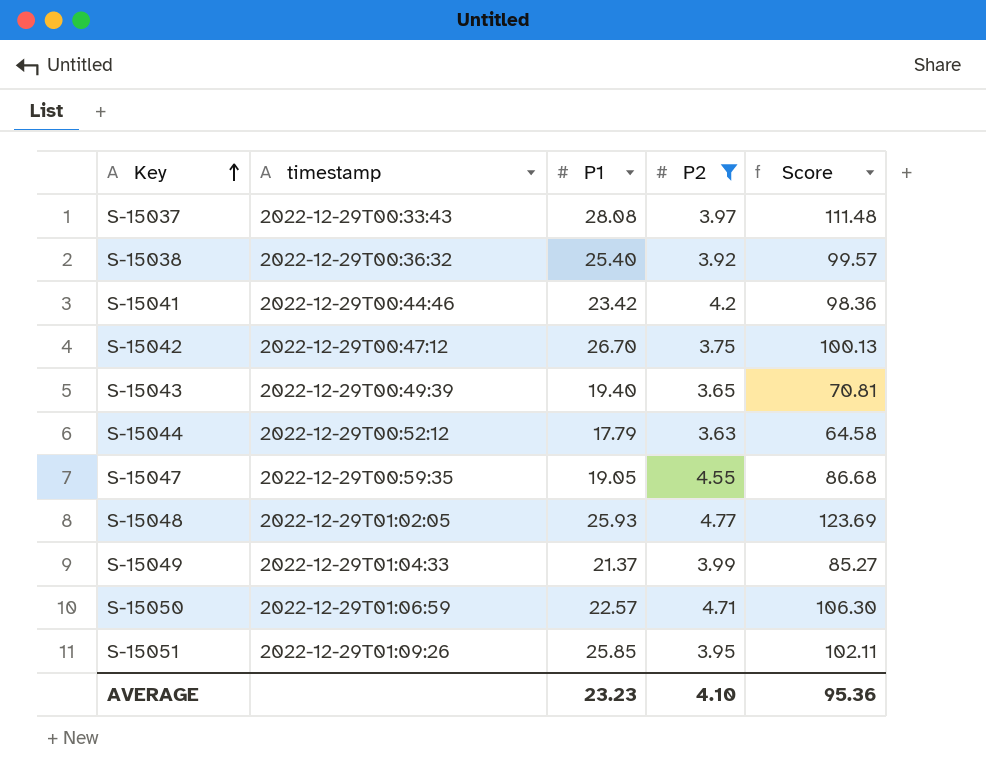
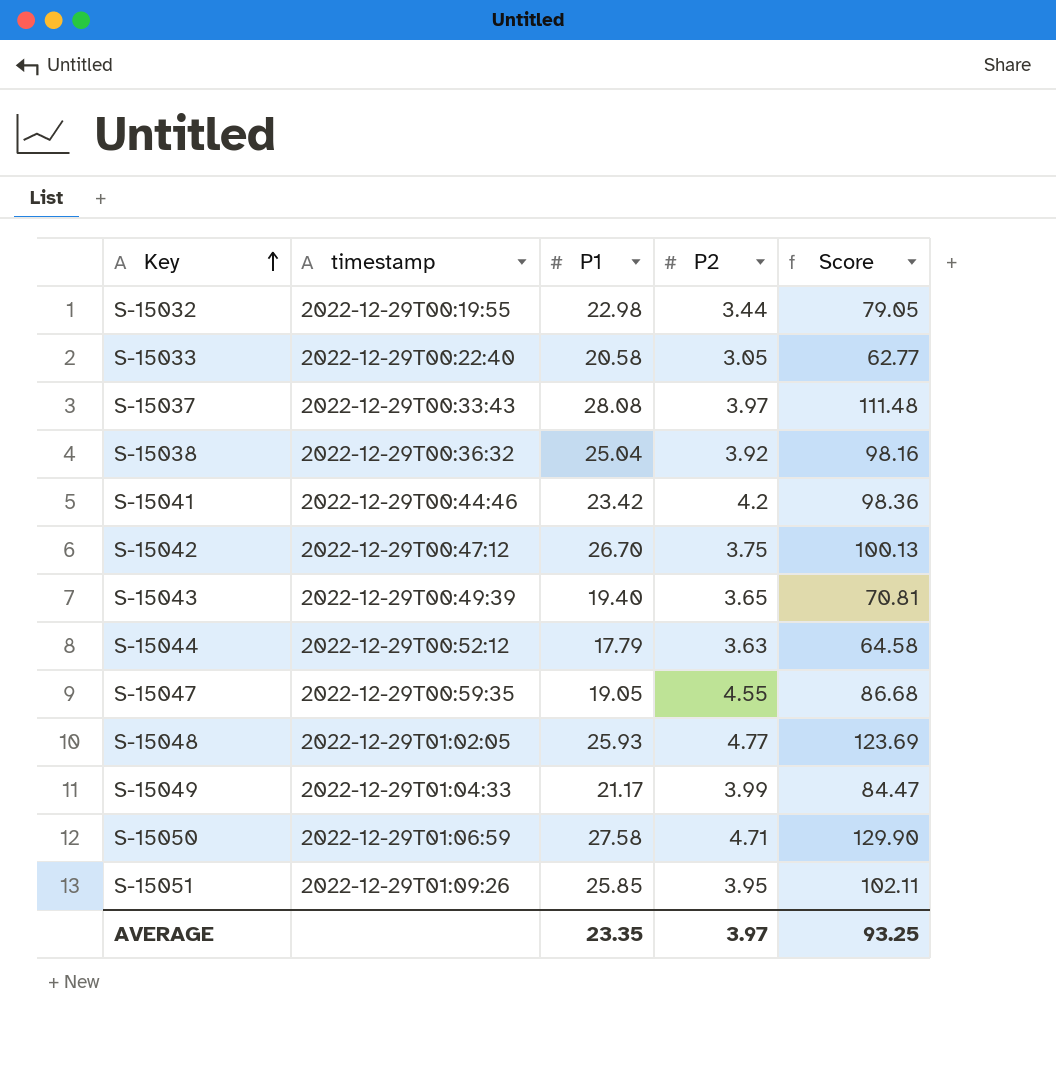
filter: P2 >= 3.63 -> none
S-15038 | P1: 25.40 -> 25.04
S-15038 | Score: 99.57 -> 98.16
S-15049 | P1: 21.37 -> 21.17
S-15049 | Score: 85.27 -> 84.47
S-15050 | P1: 22.57 -> 27.58
S-15050 | Score: 106.30 -> 129.90
AVERAGE | P1: 23.23 -> 23.35
AVERAGE | P2: 4.10 -> 3.97
AVERAGE | Score: 95.36 -> 93.25

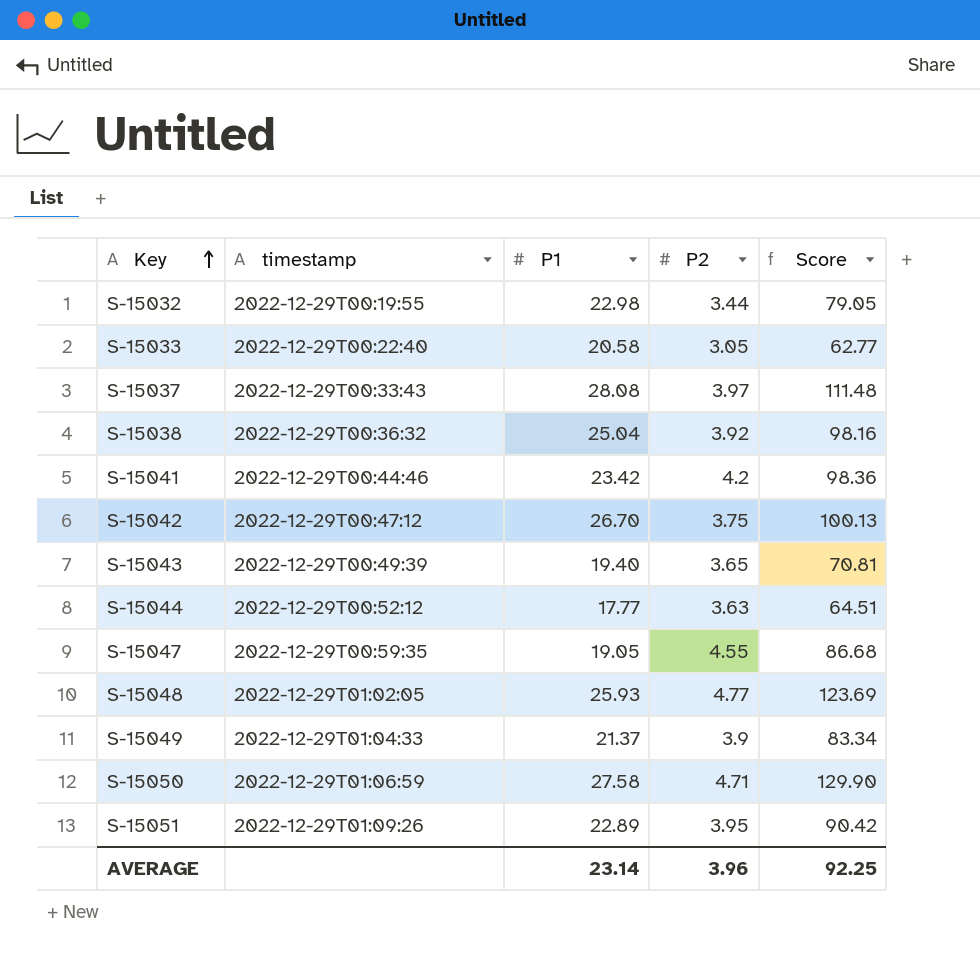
S-15044 | P1: 17.79 -> 17.77
S-15044 | Score: 64.58 -> 64.51
S-15049 | P1: 21.17 -> 21.37
S-15049 | P2: 3.99 -> 3.9
S-15049 | Score: 84.47 -> 83.34
S-15051 | P1: 25.85 -> 22.89
S-15051 | Score: 102.11 -> 90.42
AVERAGE | P1: 23.35 -> 23.14
AVERAGE | P2: 3.97 -> 3.96
AVERAGE | Score: 93.25 -> 92.25

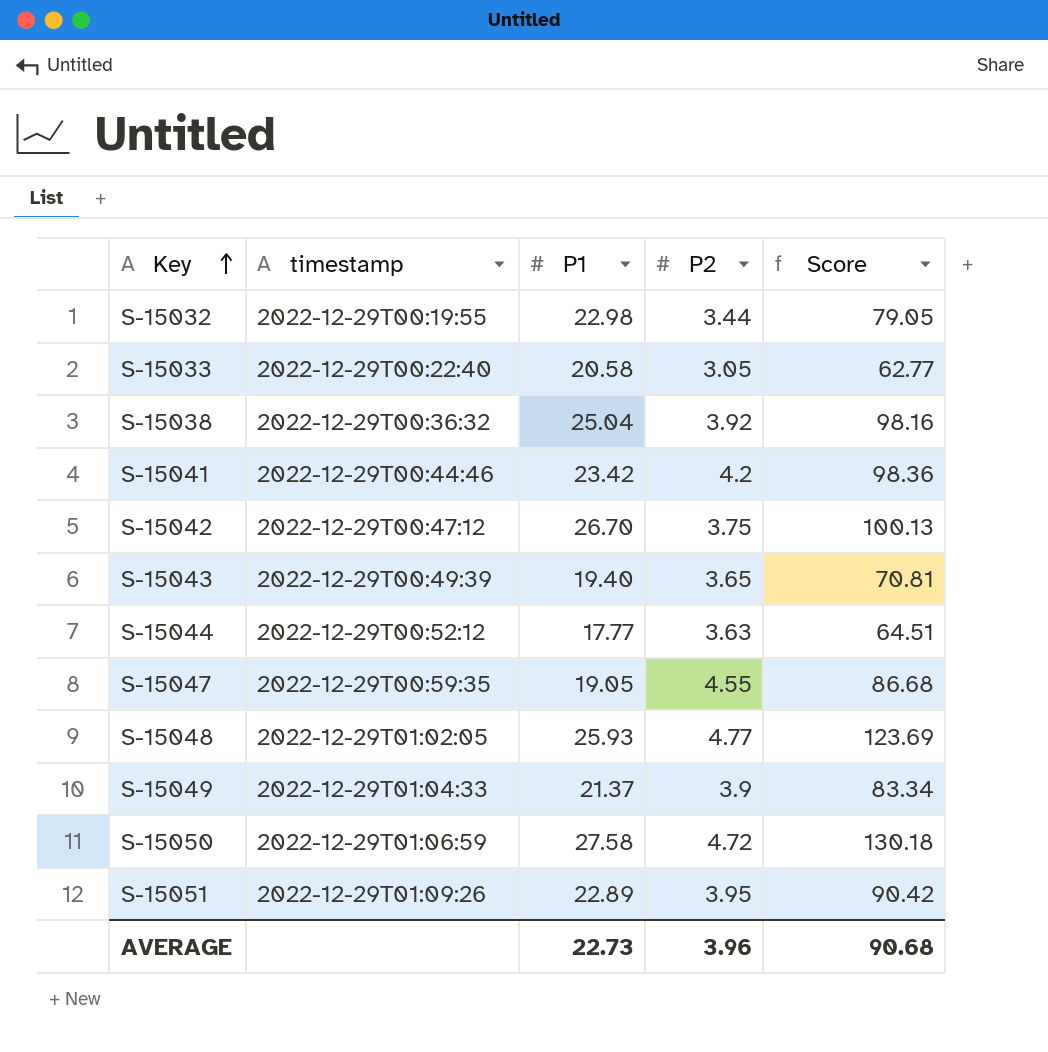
row S-15037: 2022-12-29T00:33:43 | 28.08 | 3.97 | 111.48 -> none
S-15050 | P2: 4.71 -> 4.72
S-15050 | Score: 129.90 -> 130.18
AVERAGE | P1: 23.14 -> 22.73
AVERAGE | Score: 92.25 -> 90.68

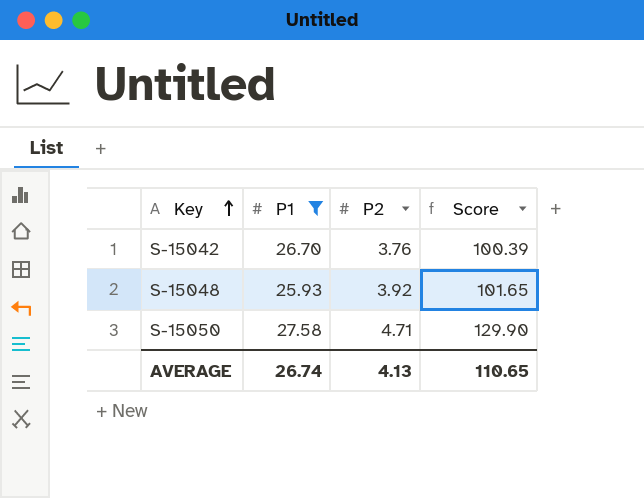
filter: none -> P1 >= 25.93
column timestamp | position: 2 -> none
S-15042 | P2: 3.75 -> 3.76
S-15042 | Score: 100.13 -> 100.39
S-15048 | P2: 4.77 -> 3.92
S-15048 | Score: 123.69 -> 101.65
S-15050 | P2: 4.72 -> 4.71
S-15050 | Score: 130.18 -> 129.90
AVERAGE | P1: 22.73 -> 26.74
AVERAGE | P2: 3.96 -> 4.13
AVERAGE | Score: 90.68 -> 110.65

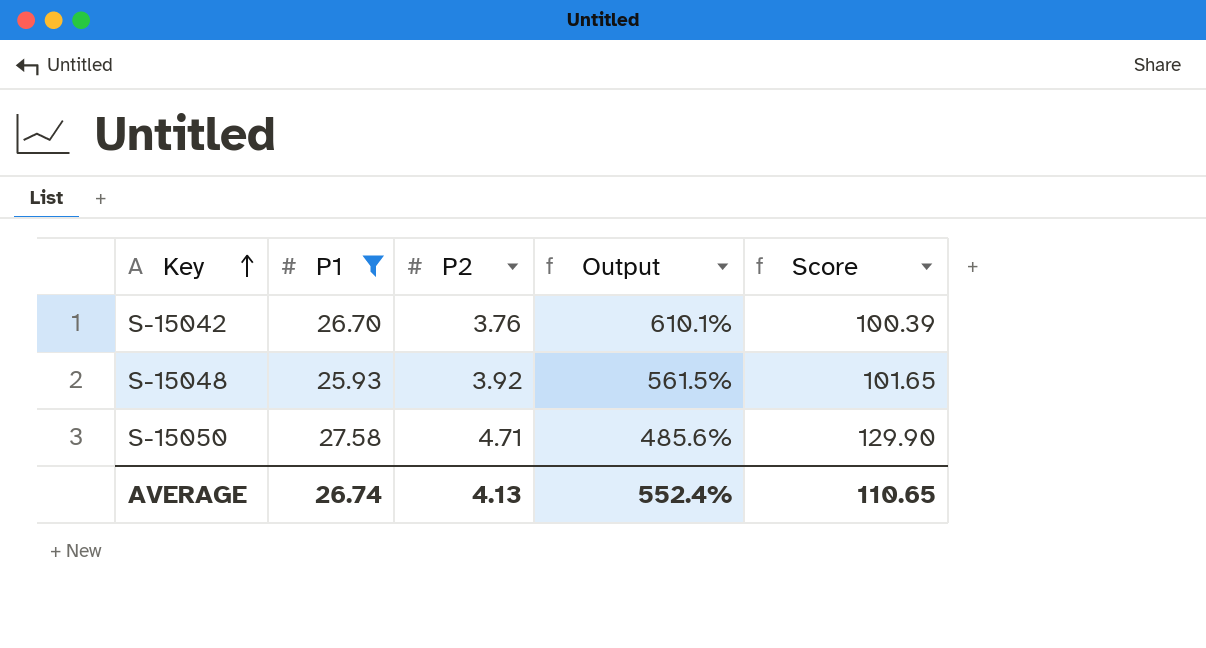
column Output | formula: none -> ([P1] - [P2]) / [P2]

